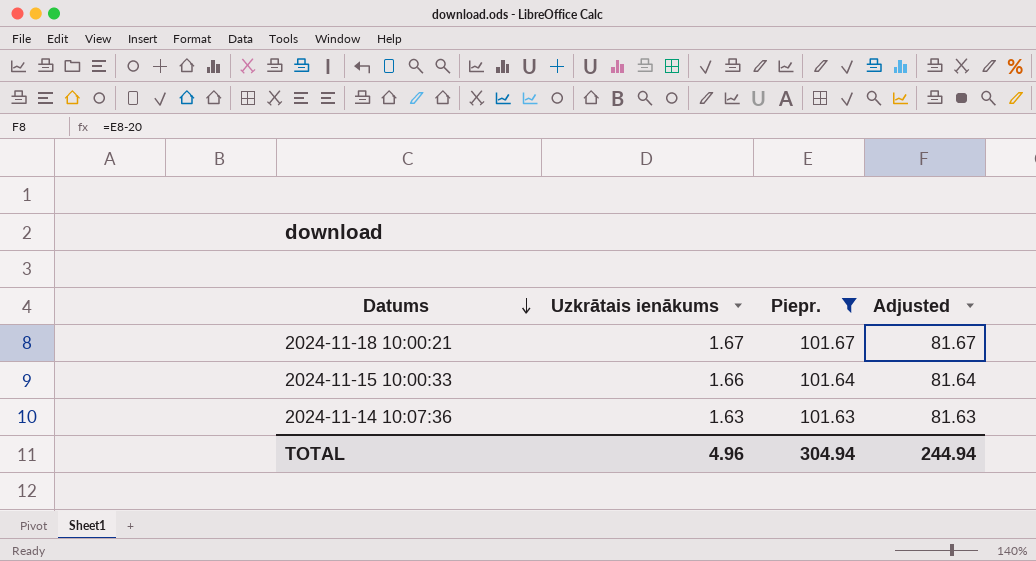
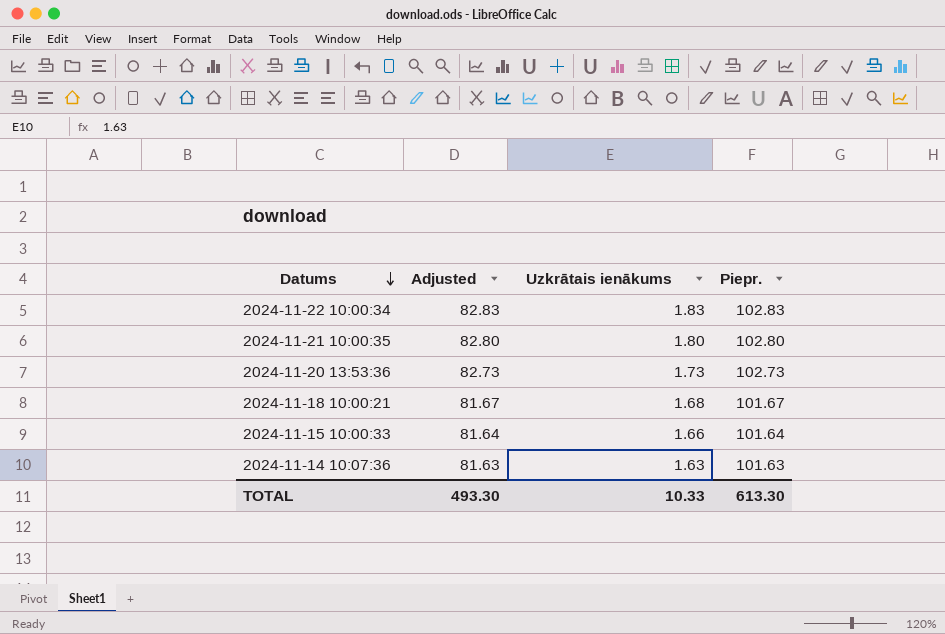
filter: Piepr. <= 101.67 -> none
column Adjusted | position: 4 -> 2
2024-11-18 10:00:21 | Uzkrātais ienākums: 1.67 -> 1.68
TOTAL | Adjusted: 244.94 -> 493.30
TOTAL | Uzkrātais ienākums: 4.96 -> 10.33
TOTAL | Piepr.: 304.94 -> 613.30

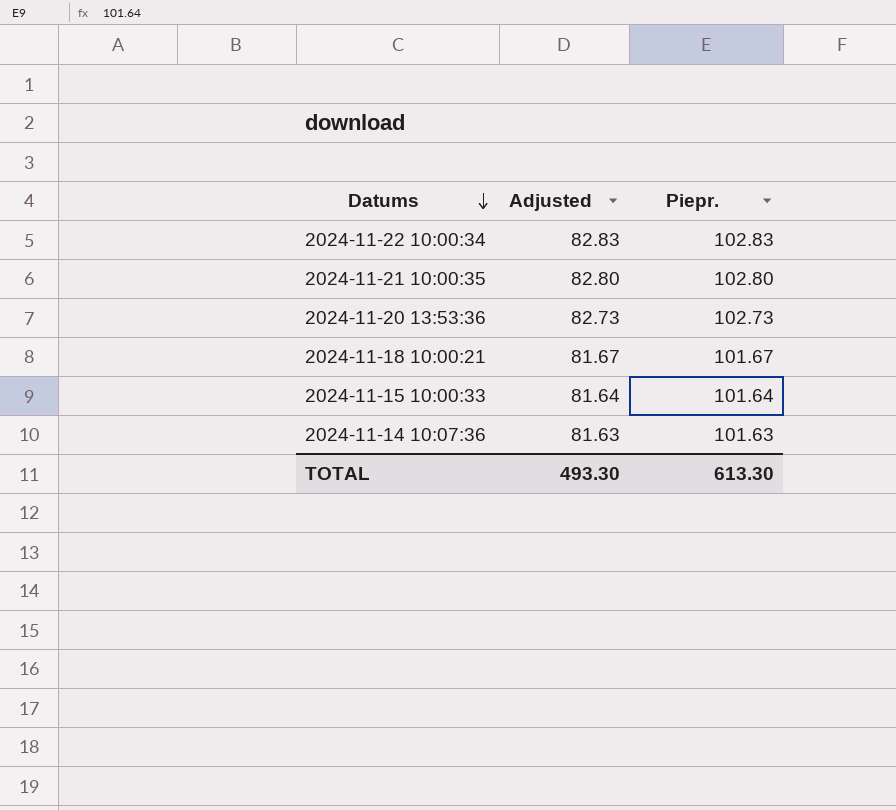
column Uzkrātais ienākums | position: 3 -> none

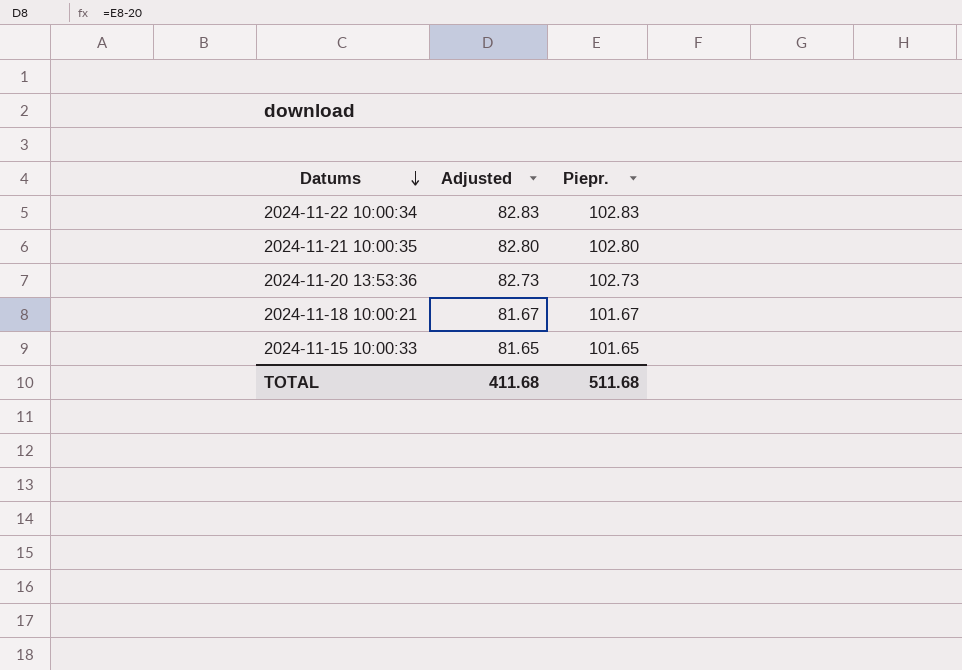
row 2024-11-14 10:07:36: 81.63 | 101.63 -> none
2024-11-15 10:00:33 | Adjusted: 81.64 -> 81.65
2024-11-15 10:00:33 | Piepr.: 101.64 -> 101.65
TOTAL | Adjusted: 493.30 -> 411.68
TOTAL | Piepr.: 613.30 -> 511.68

